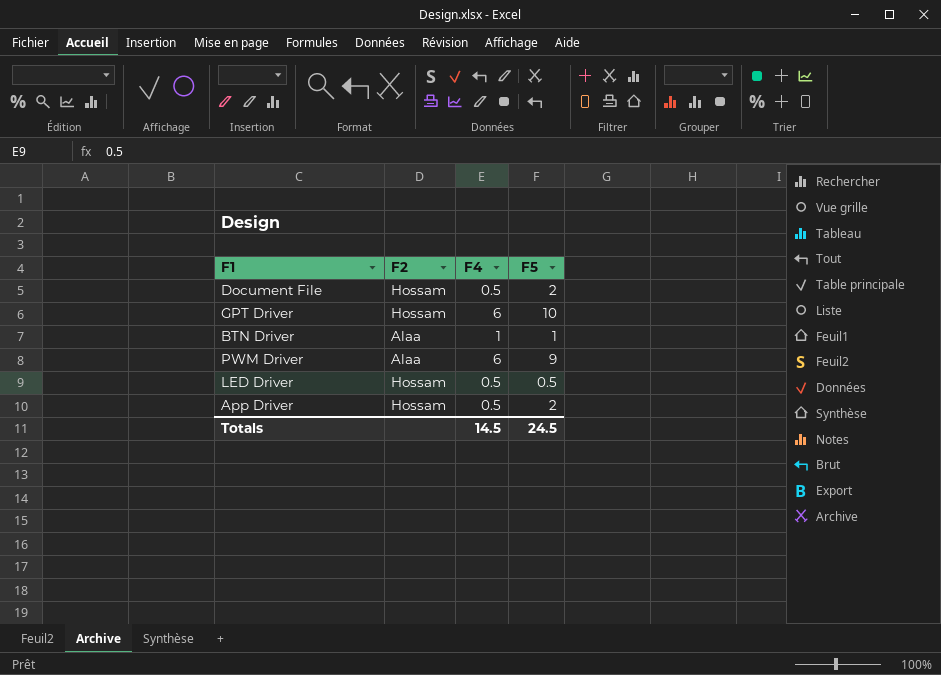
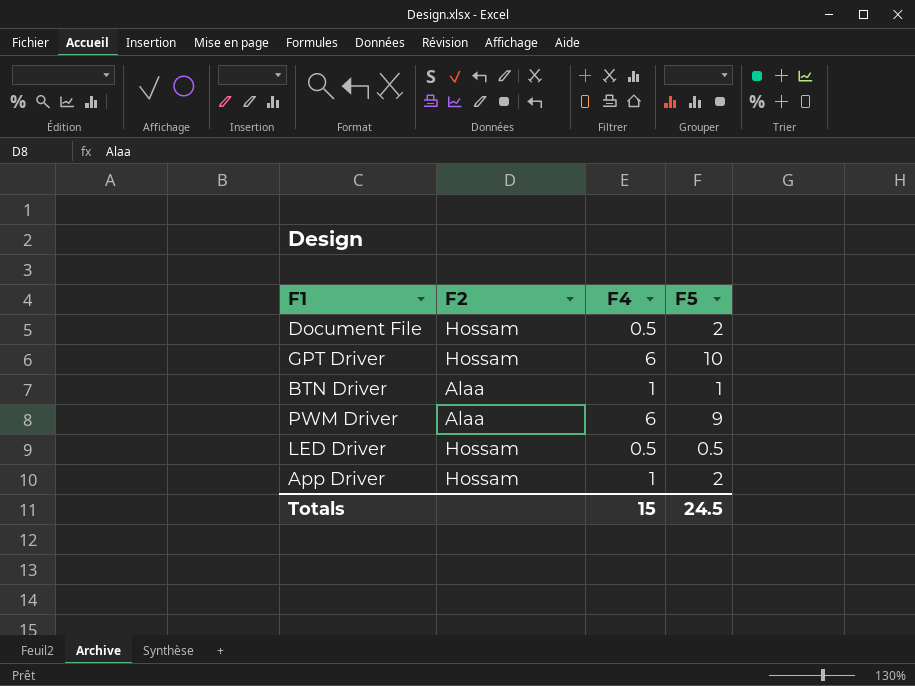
App Driver | F4: 0.5 -> 1
Totals | F4: 14.5 -> 15

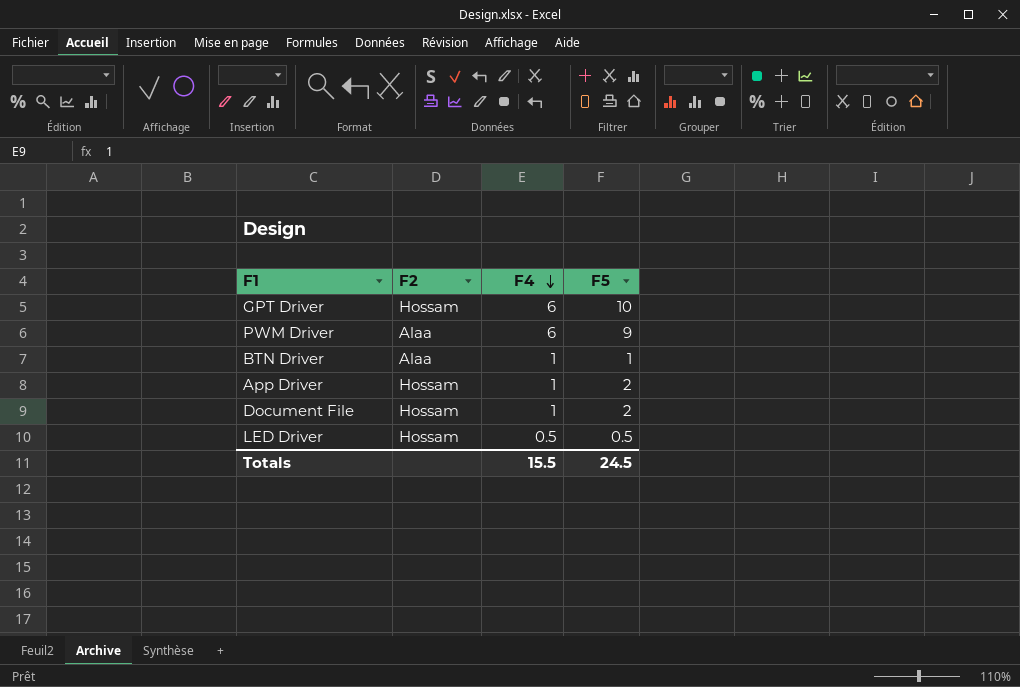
row order: none -> F4 descending
Document File | F4: 0.5 -> 1
Totals | F4: 15 -> 15.5

